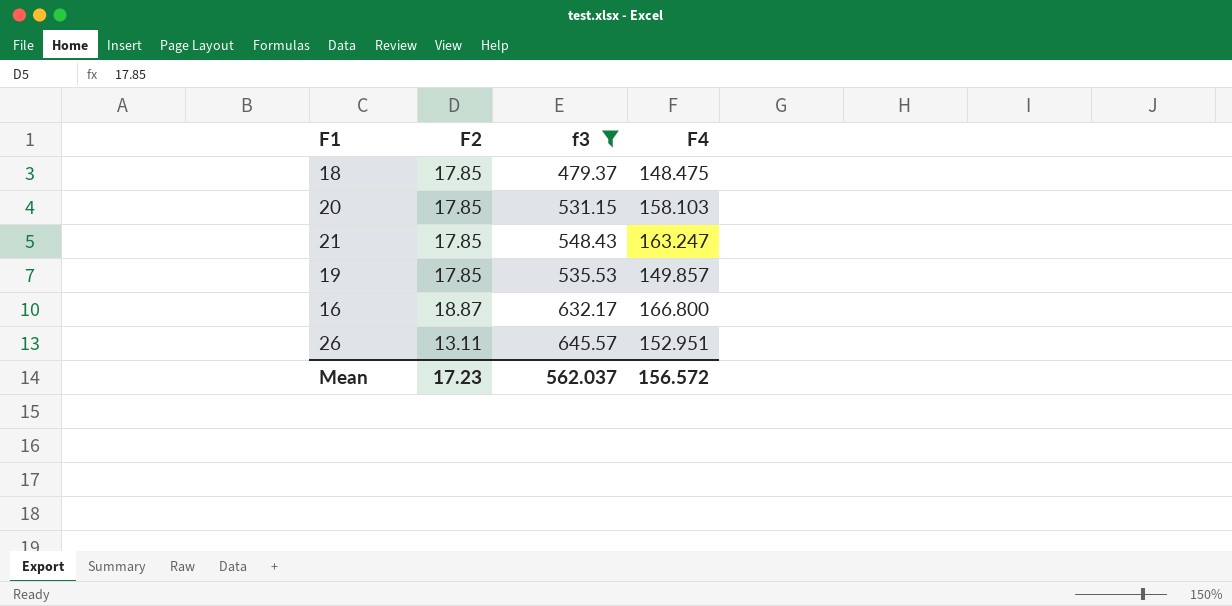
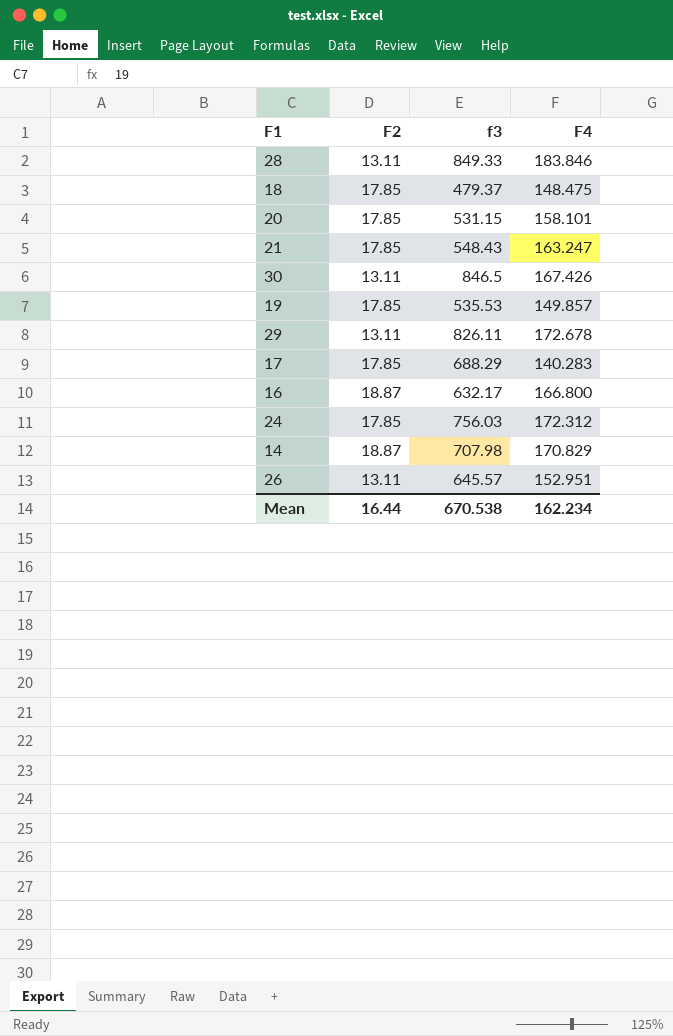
filter: f3 <= 645.57 -> none
20 | F4: 158.103 -> 158.101
Mean | F2: 17.23 -> 16.44
Mean | f3: 562.037 -> 670.538
Mean | F4: 156.572 -> 162.234

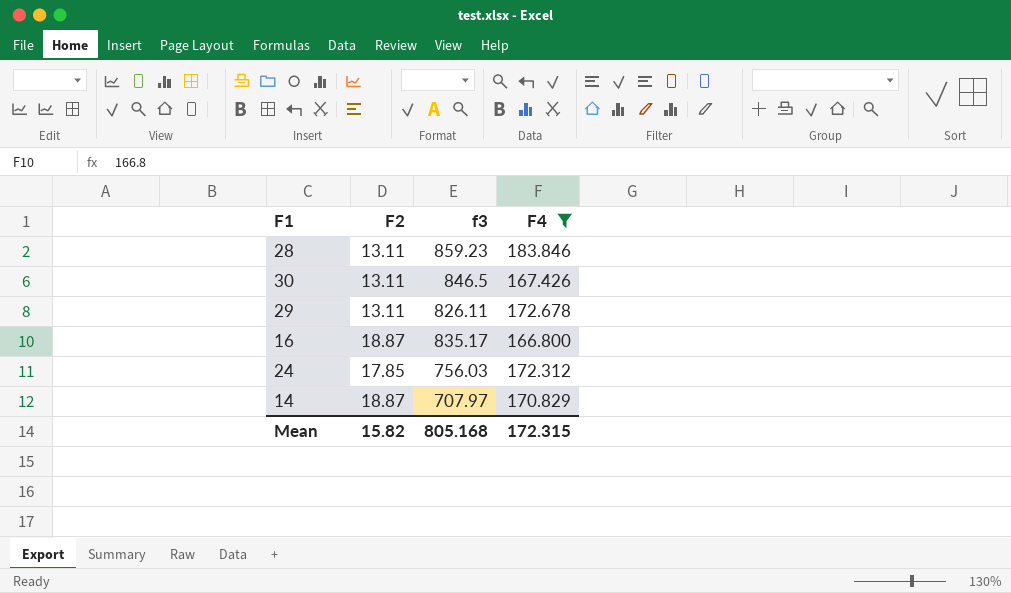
filter: none -> F4 >= 166.800
28 | f3: 849.33 -> 859.23
16 | f3: 632.17 -> 835.17
14 | f3: 707.98 -> 707.97
Mean | F2: 16.44 -> 15.82
Mean | f3: 670.538 -> 805.168
Mean | F4: 162.234 -> 172.315

